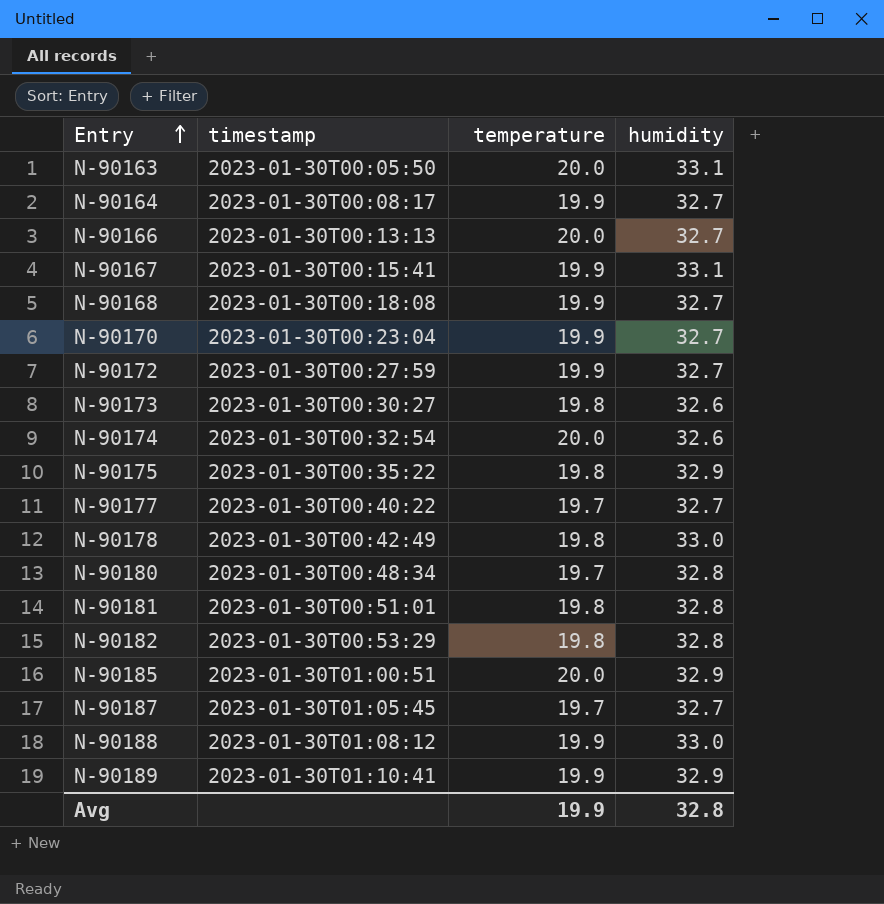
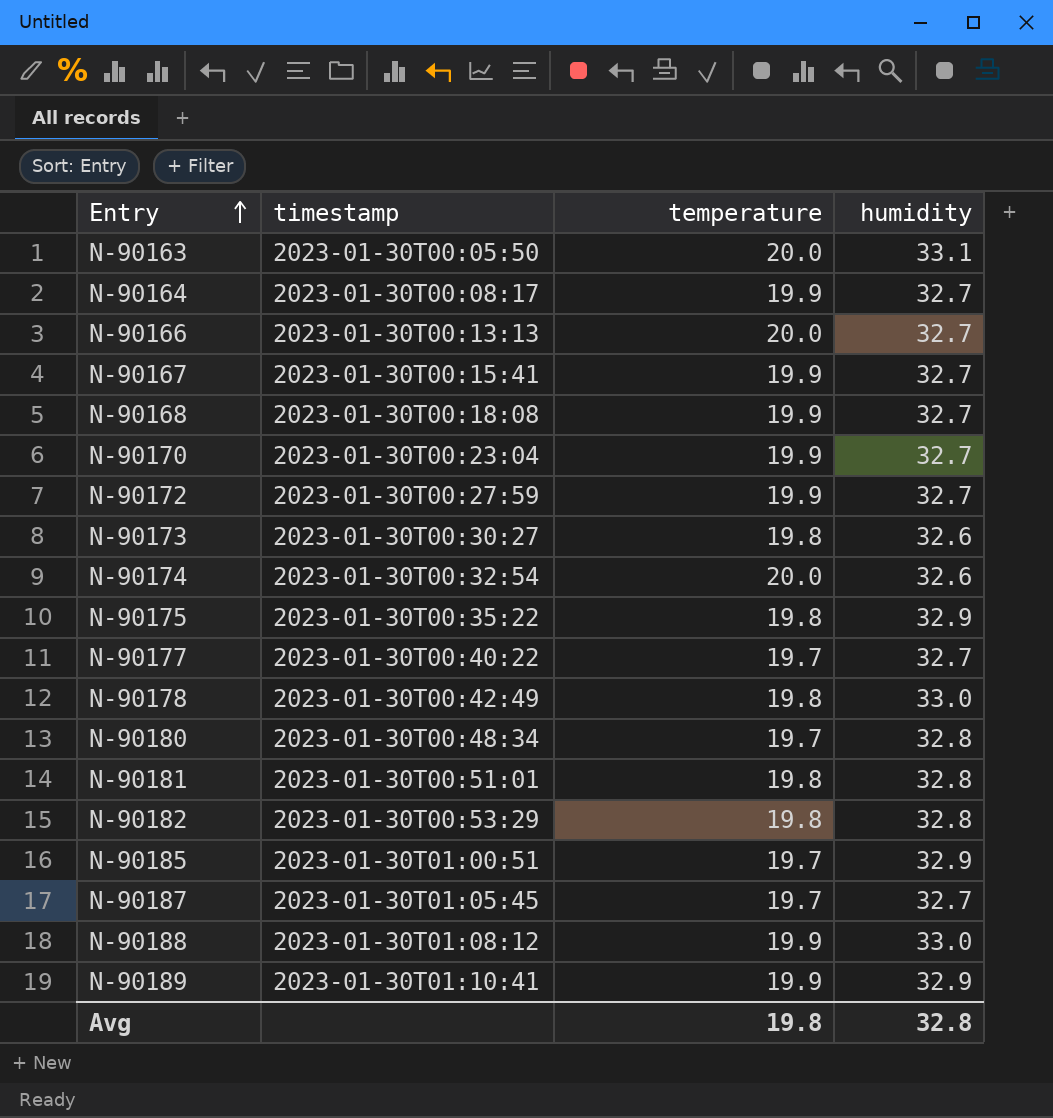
N-90167 | humidity: 33.1 -> 32.7
N-90185 | temperature: 20.0 -> 19.7
Avg | temperature: 19.9 -> 19.8

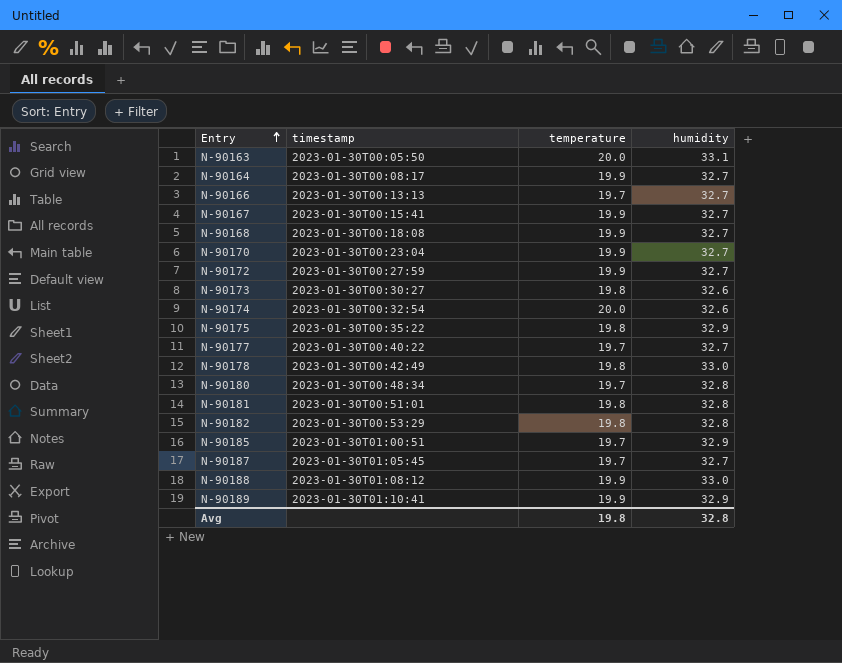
N-90166 | temperature: 20.0 -> 19.7

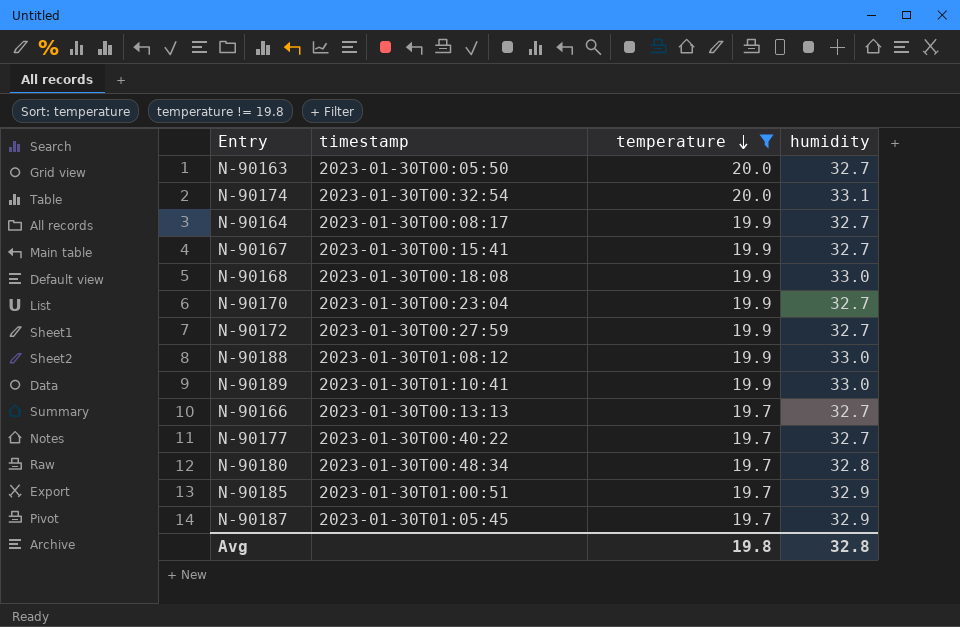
filter: none -> temperature != 19.8
row order: Entry ascending -> temperature descending
N-90163 | humidity: 33.1 -> 32.7
N-90174 | humidity: 32.6 -> 33.1
N-90168 | humidity: 32.7 -> 33.0
N-90189 | humidity: 32.9 -> 33.0
N-90187 | humidity: 32.7 -> 32.9

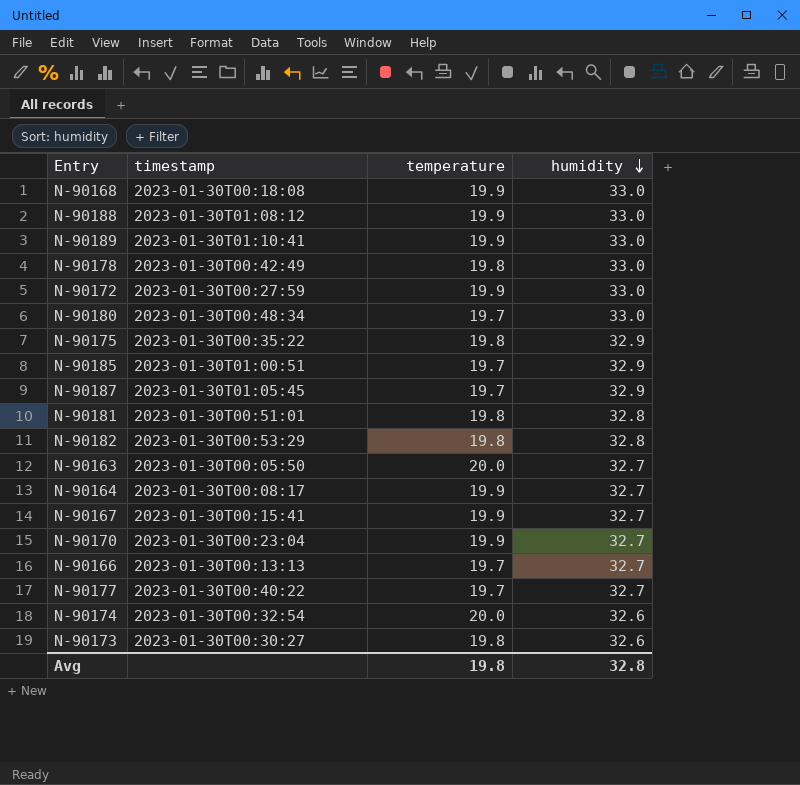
filter: temperature != 19.8 -> none
row order: temperature descending -> humidity descending
N-90172 | humidity: 32.7 -> 33.0
N-90180 | humidity: 32.8 -> 33.0
N-90174 | humidity: 33.1 -> 32.6

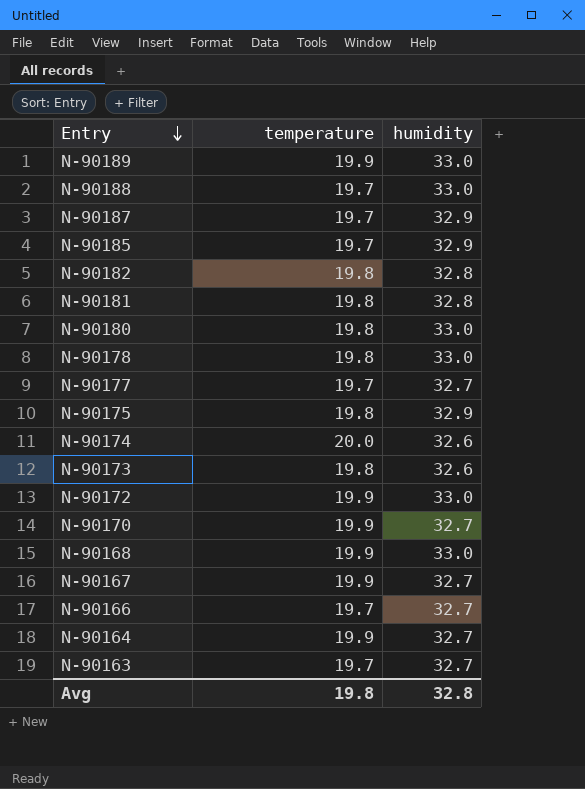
row order: humidity descending -> Entry descending
column timestamp | position: 2 -> none
N-90188 | temperature: 19.9 -> 19.7
N-90180 | temperature: 19.7 -> 19.8
N-90163 | temperature: 20.0 -> 19.7

